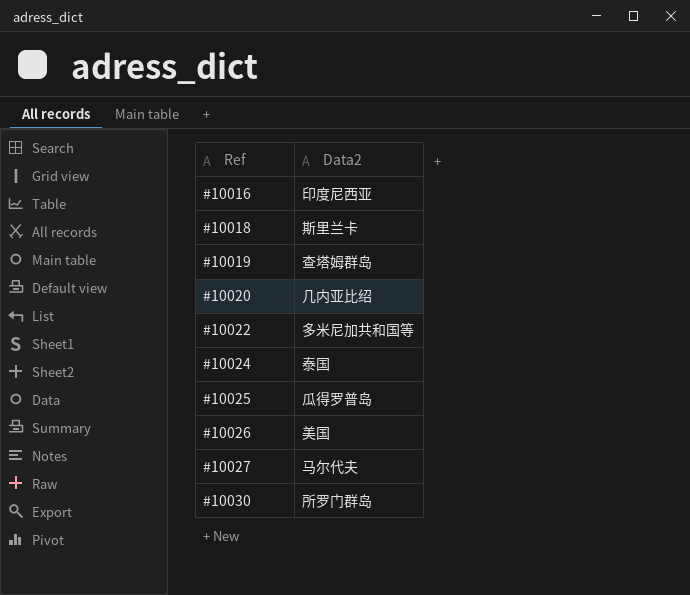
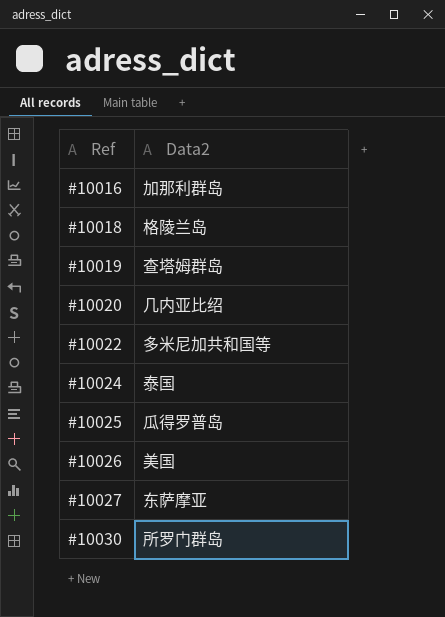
#10016 | Data2: 印度尼西亚 -> 加那利群岛
#10018 | Data2: 斯里兰卡 -> 格陵兰岛
#10027 | Data2: 马尔代夫 -> 东萨摩亚

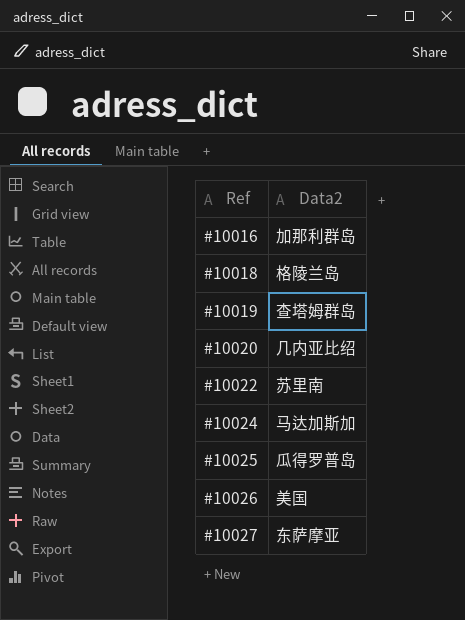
row #10030: 所罗门群岛 -> none
#10022 | Data2: 多米尼加共和国等 -> 苏里南
#10024 | Data2: 泰国 -> 马达加斯加

